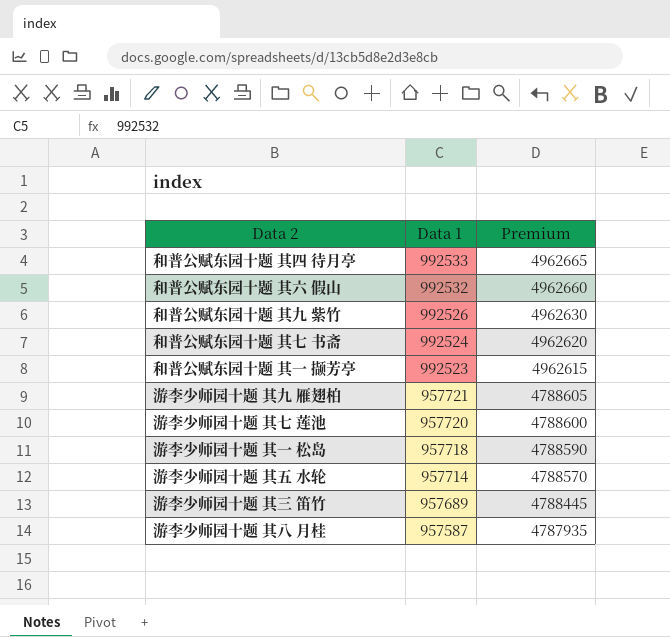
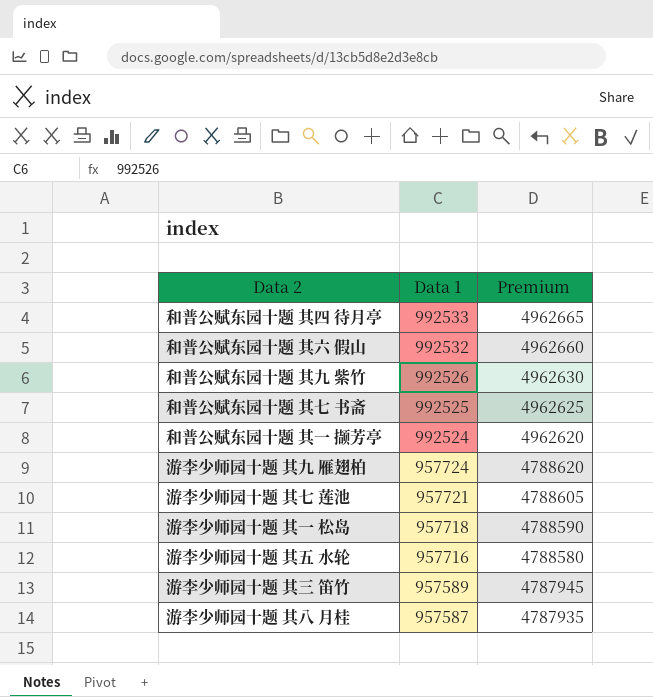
和普公赋东园十题 其七 书斋 | Data 1: 992524 -> 992525
和普公赋东园十题 其七 书斋 | Premium: 4962620 -> 4962625
和普公赋东园十题 其一 撷芳亭 | Data 1: 992523 -> 992524
和普公赋东园十题 其一 撷芳亭 | Premium: 4962615 -> 4962620
游李少师园十题 其九 雁翅柏 | Data 1: 957721 -> 957724
游李少师园十题 其九 雁翅柏 | Premium: 4788605 -> 4788620
游李少师园十题 其七 莲池 | Data 1: 957720 -> 957721
游李少师园十题 其七 莲池 | Premium: 4788600 -> 4788605
游李少师园十题 其五 水轮 | Data 1: 957714 -> 957716
游李少师园十题 其五 水轮 | Premium: 4788570 -> 4788580
游李少师园十题 其三 笛竹 | Data 1: 957689 -> 957589
游李少师园十题 其三 笛竹 | Premium: 4788445 -> 4787945

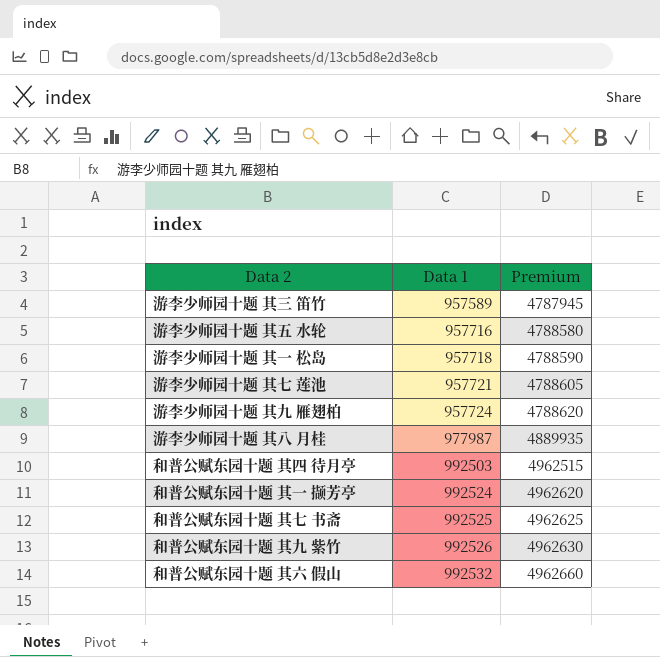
row order: Data 1 descending -> Data 1 ascending
游李少师园十题 其八 月桂 | Data 1: 957587 -> 977987
游李少师园十题 其八 月桂 | Premium: 4787935 -> 4889935
和普公赋东园十题 其四 待月亭 | Data 1: 992533 -> 992503
和普公赋东园十题 其四 待月亭 | Premium: 4962665 -> 4962515

